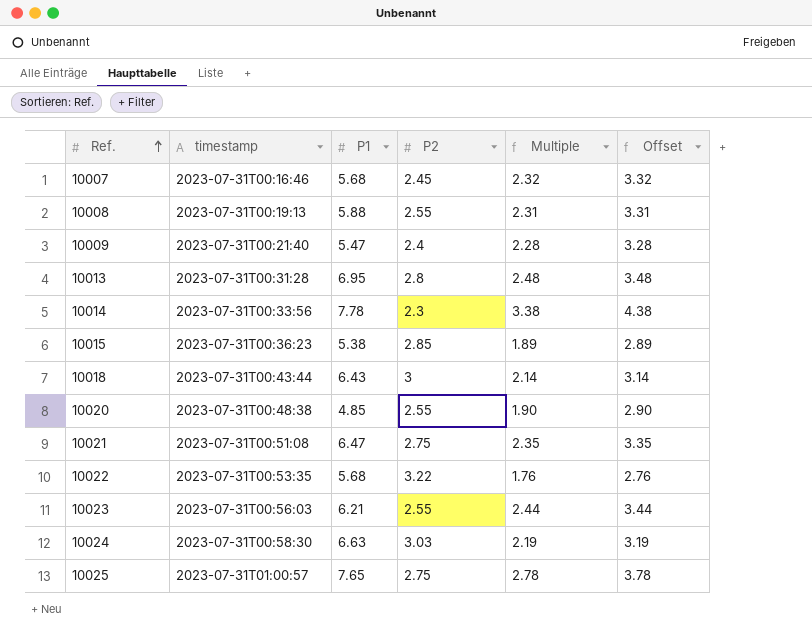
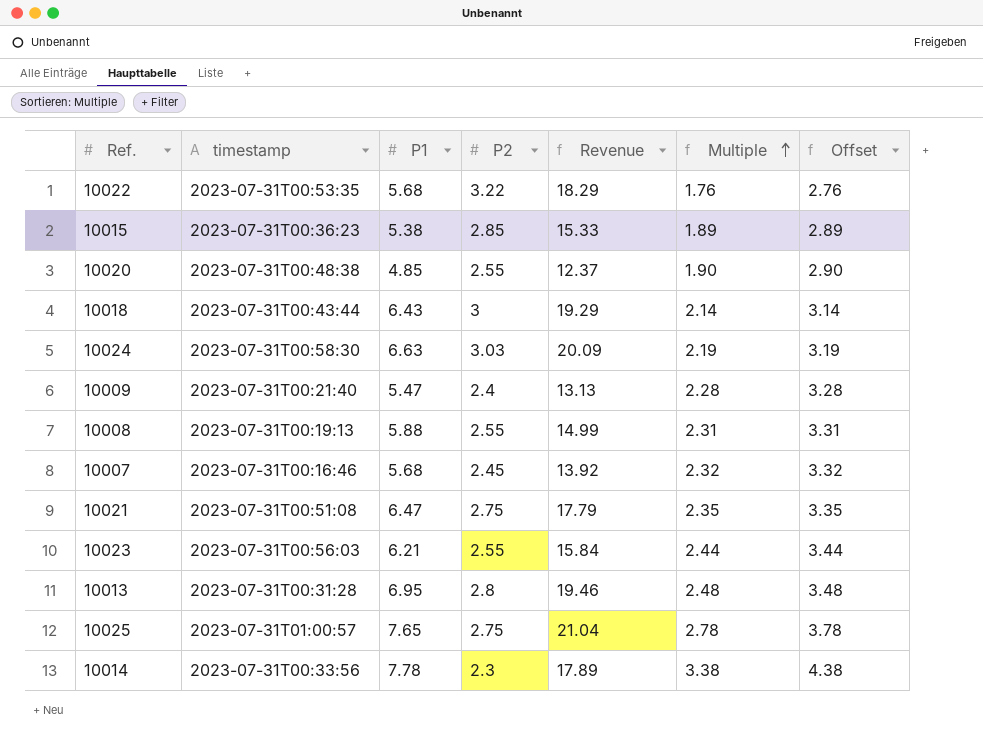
row order: Ref. ascending -> Multiple ascending
column Revenue | formula: none -> [P1] * [P2]

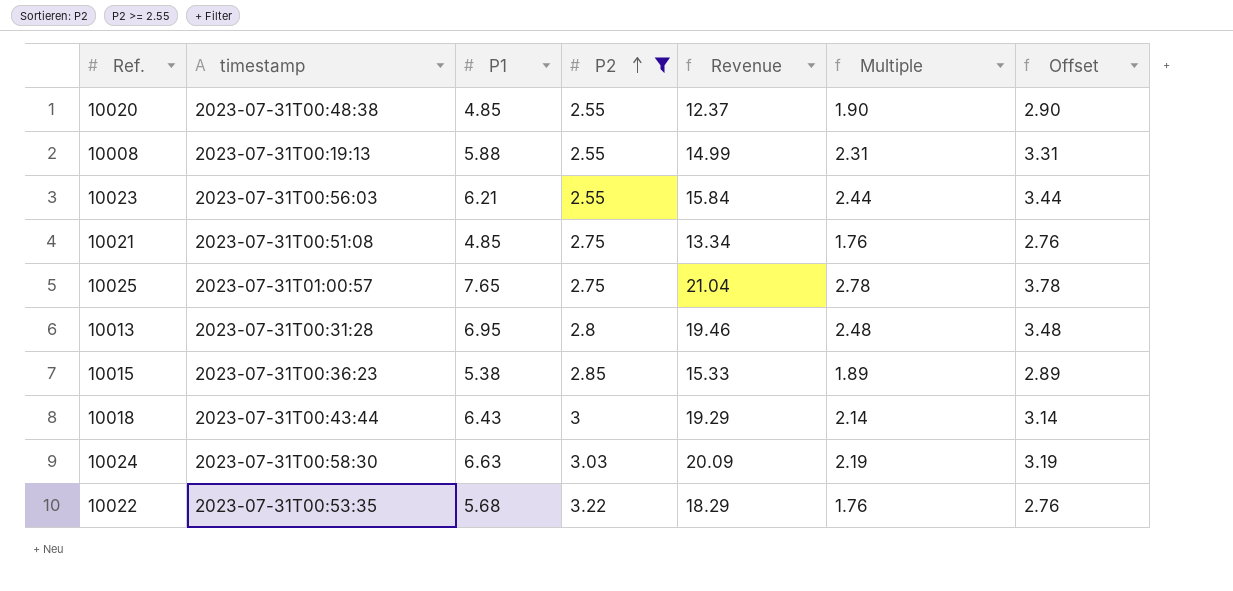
filter: none -> P2 >= 2.55
row order: Multiple ascending -> P2 ascending
10021 | P1: 6.47 -> 4.85
10021 | Revenue: 17.79 -> 13.34
10021 | Multiple: 2.35 -> 1.76
10021 | Offset: 3.35 -> 2.76

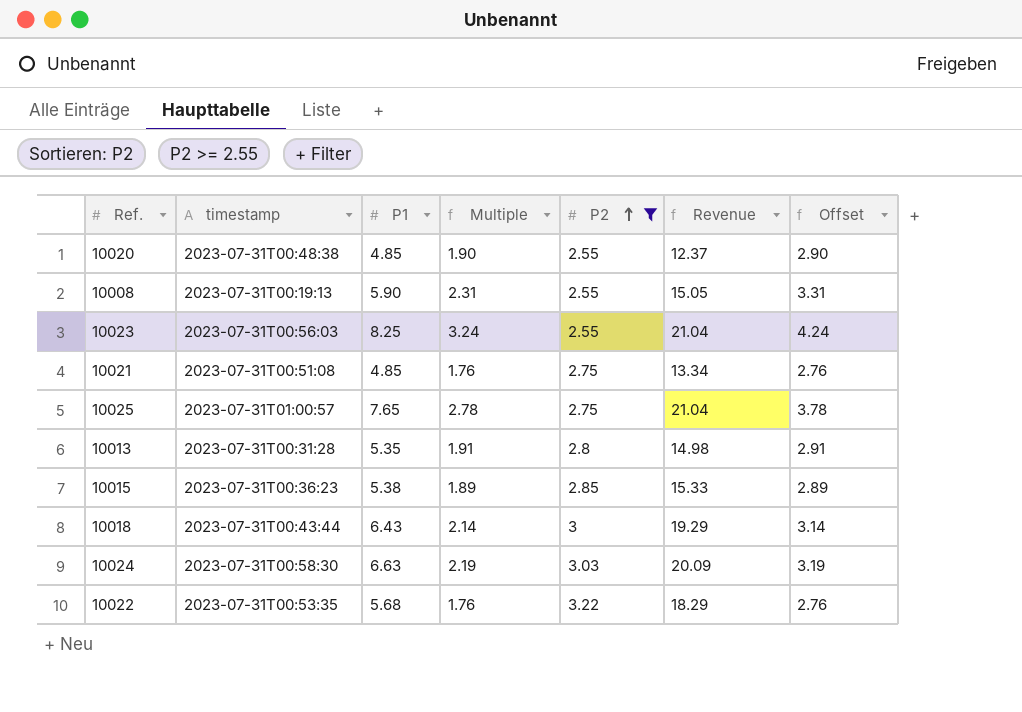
column Multiple | position: 6 -> 4
10008 | P1: 5.88 -> 5.90
10008 | Revenue: 14.99 -> 15.05
10023 | P1: 6.21 -> 8.25
10023 | Multiple: 2.44 -> 3.24
10023 | Revenue: 15.84 -> 21.04
10023 | Offset: 3.44 -> 4.24
10013 | P1: 6.95 -> 5.35
10013 | Multiple: 2.48 -> 1.91
10013 | Revenue: 19.46 -> 14.98
10013 | Offset: 3.48 -> 2.91

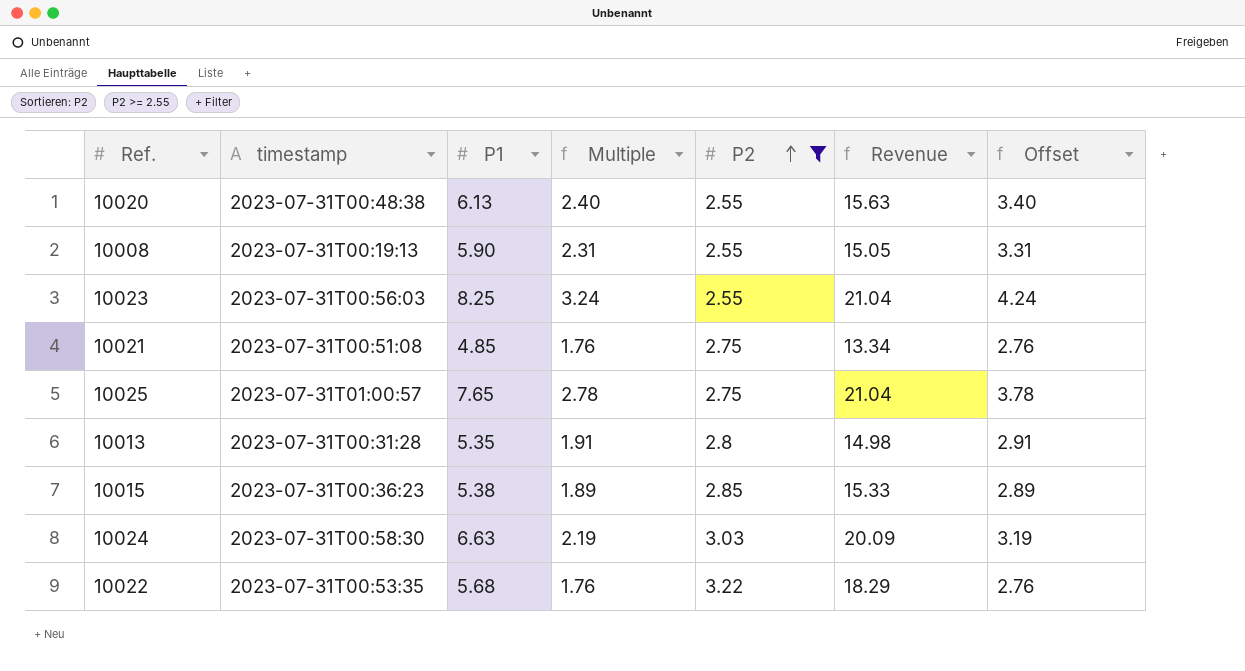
row 10018: 2023-07-31T00:43:44 | 6.43 | 2.14 | 3 | 19.29 | 3.14 -> none
10020 | P1: 4.85 -> 6.13
10020 | Multiple: 1.90 -> 2.40
10020 | Revenue: 12.37 -> 15.63
10020 | Offset: 2.90 -> 3.40

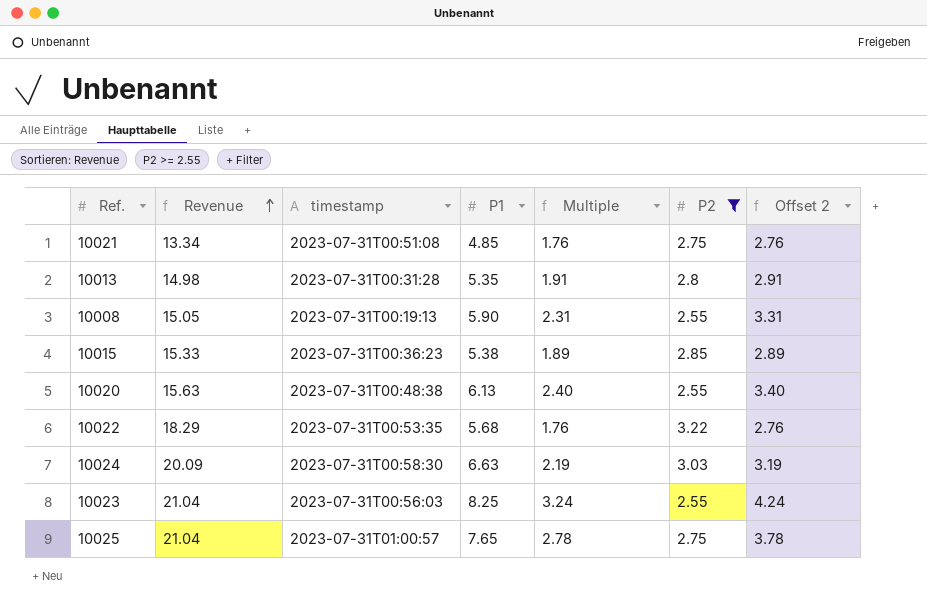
row order: P2 ascending -> Revenue ascending
column Revenue | position: 6 -> 2
column name: Offset -> Offset 2

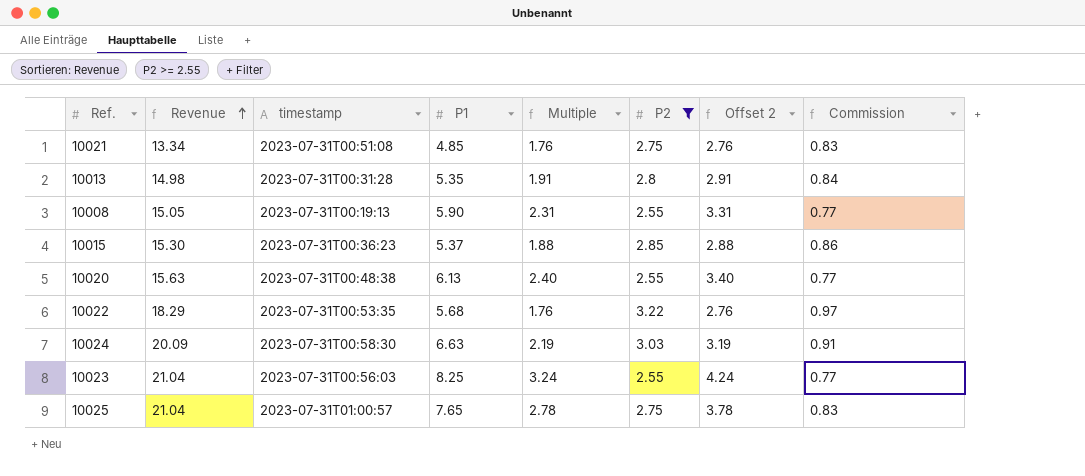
column Commission | formula: none -> [P2] * 0.3
10015 | Revenue: 15.33 -> 15.30
10015 | P1: 5.38 -> 5.37
10015 | Multiple: 1.89 -> 1.88
10015 | Offset 2: 2.89 -> 2.88

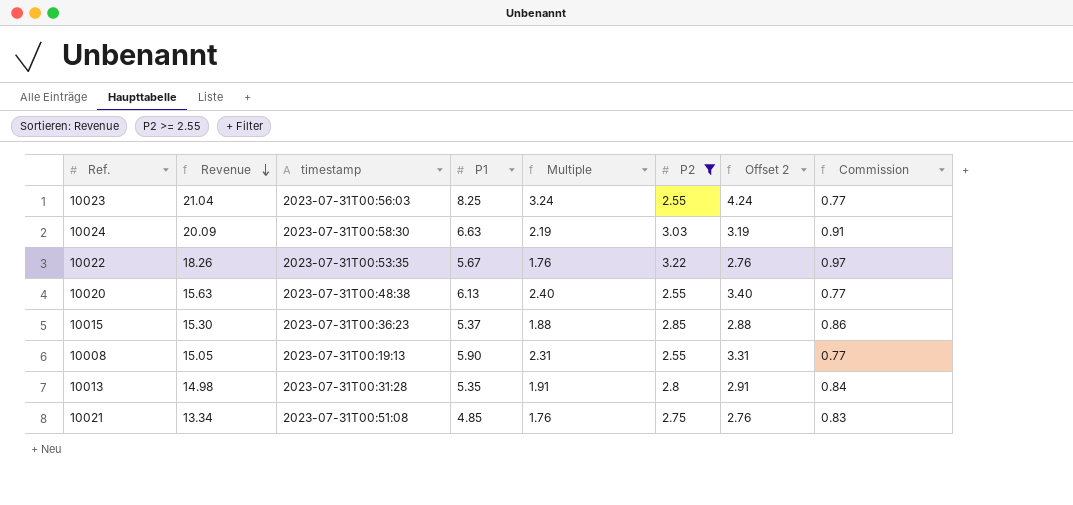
row order: Revenue ascending -> Revenue descending
row 10025: 21.04 | 2023-07-31T01:00:57 | 7.65 | 2.78 | 2.75 | 3.78 | 0.83 -> none
10022 | Revenue: 18.29 -> 18.26
10022 | P1: 5.68 -> 5.67

